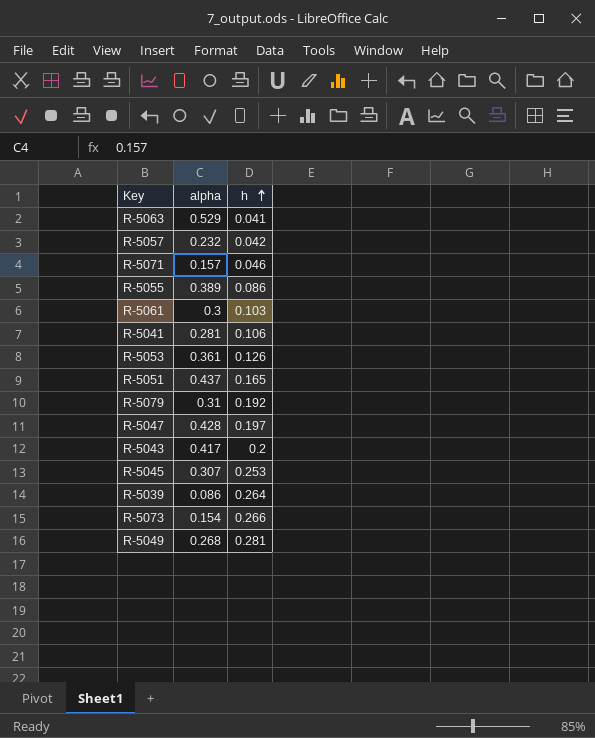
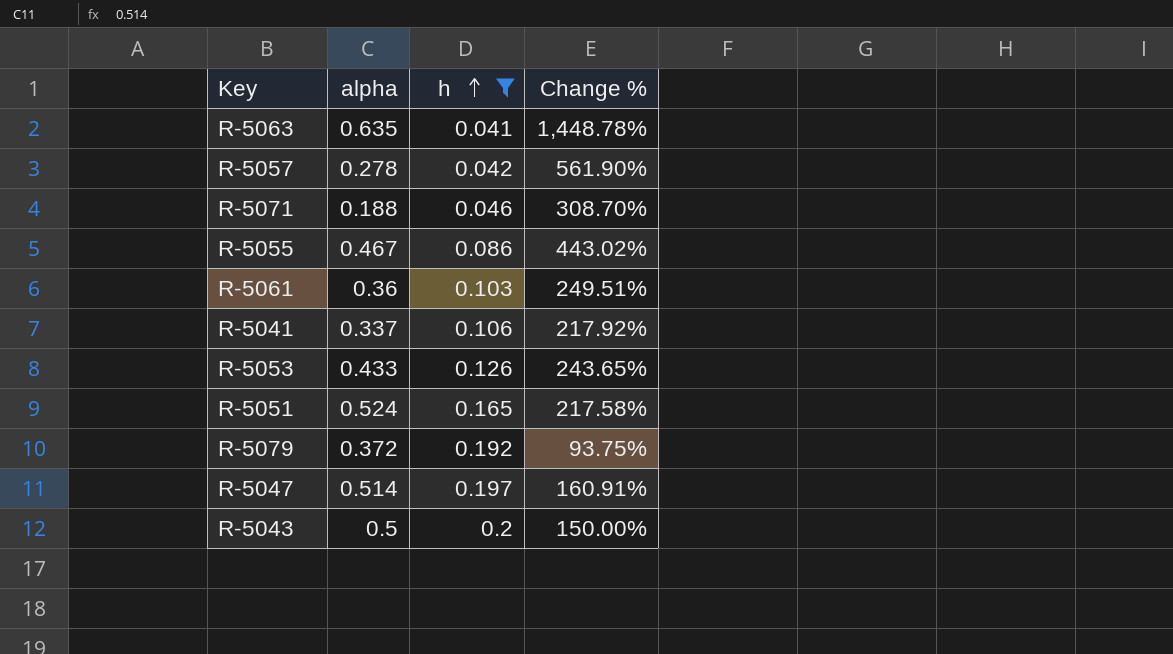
filter: none -> h <= 0.2
column Change % | formula: none -> ([alpha] - [h]) / [h]
R-5063 | alpha: 0.529 -> 0.635
R-5057 | alpha: 0.232 -> 0.278
R-5071 | alpha: 0.157 -> 0.188
R-5055 | alpha: 0.389 -> 0.467
R-5061 | alpha: 0.3 -> 0.36
R-5041 | alpha: 0.281 -> 0.337
R-5053 | alpha: 0.361 -> 0.433
R-5051 | alpha: 0.437 -> 0.524
R-5079 | alpha: 0.31 -> 0.372
R-5047 | alpha: 0.428 -> 0.514
R-5043 | alpha: 0.417 -> 0.5

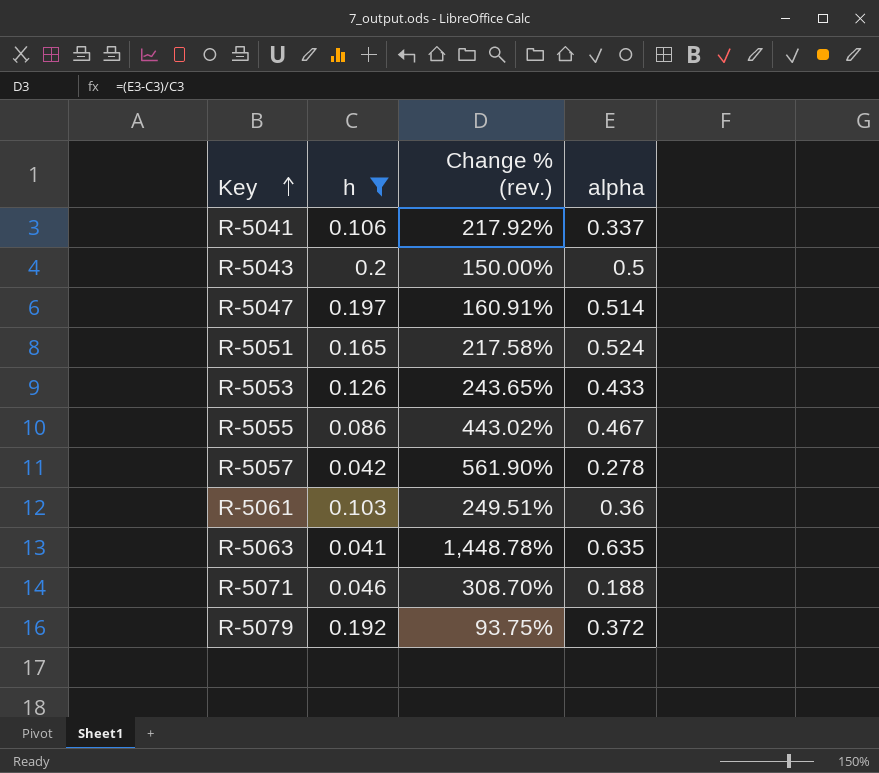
row order: h ascending -> Key ascending
column name: Change % -> Change % (rev.)
column alpha | position: 2 -> 4

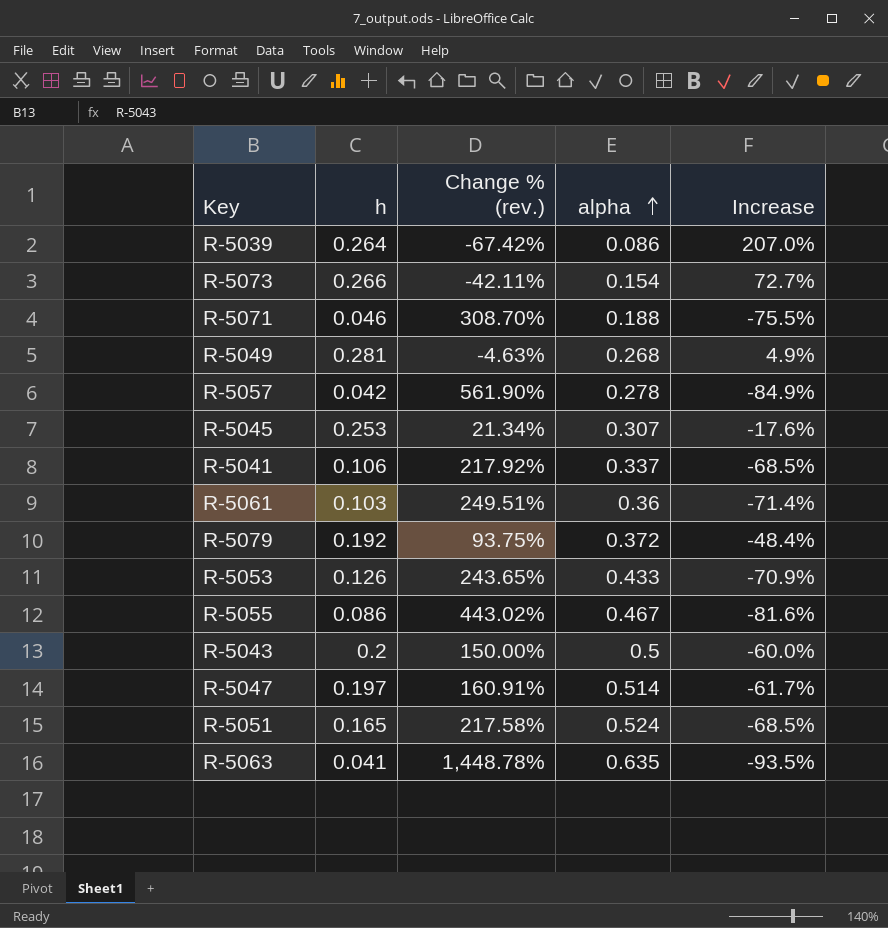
filter: h <= 0.2 -> none
row order: Key ascending -> alpha ascending
column Increase | formula: none -> ([h] - [alpha]) / [alpha]

